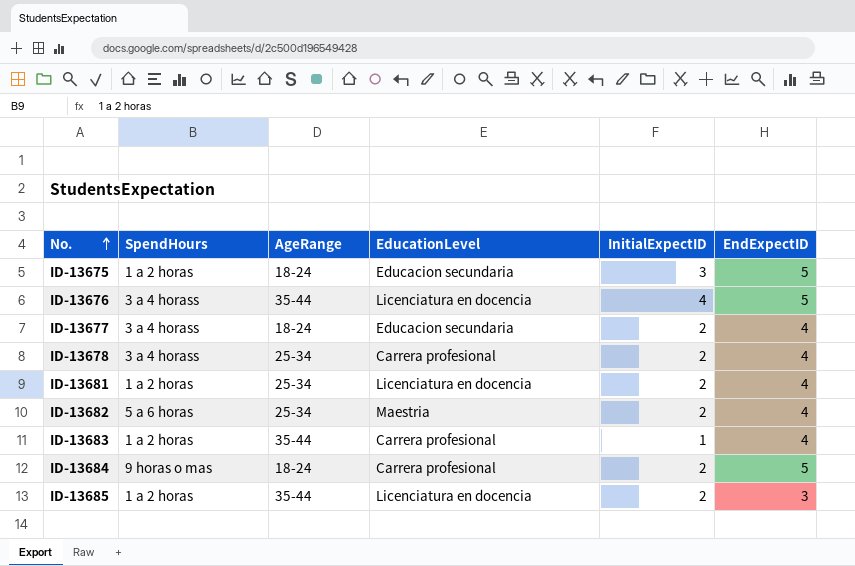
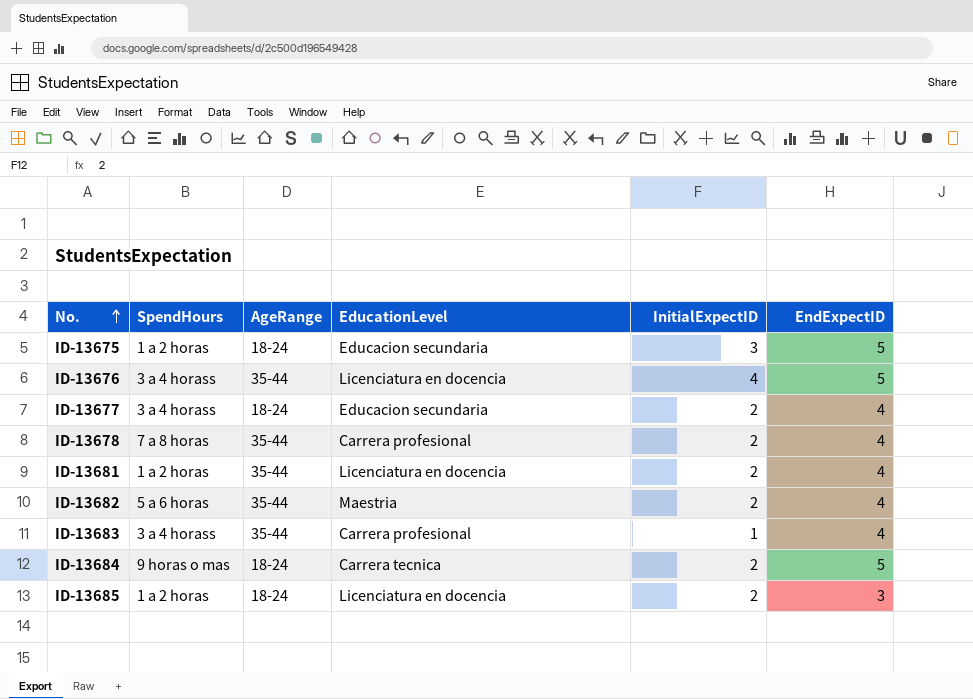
ID-13678 | SpendHours: 3 a 4 horass -> 7 a 8 horas
ID-13678 | AgeRange: 25-34 -> 35-44
ID-13681 | AgeRange: 25-34 -> 35-44
ID-13682 | AgeRange: 25-34 -> 35-44
ID-13683 | SpendHours: 1 a 2 horas -> 3 a 4 horass
ID-13684 | EducationLevel: Carrera profesional -> Carrera tecnica
ID-13685 | AgeRange: 35-44 -> 18-24

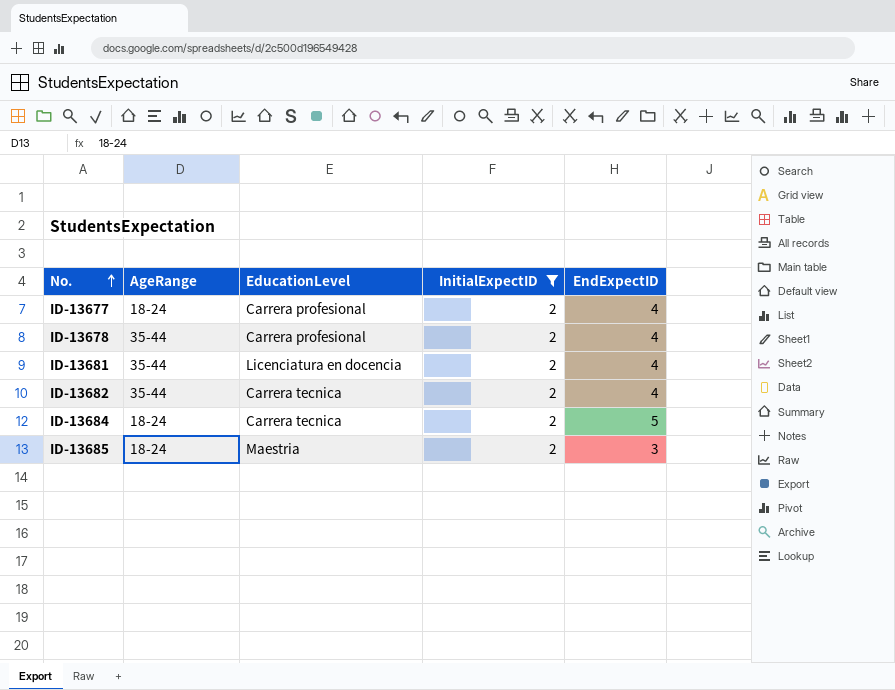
filter: none -> InitialExpectID = 2
column SpendHours | position: 2 -> none
ID-13677 | EducationLevel: Educacion secundaria -> Carrera profesional
ID-13682 | EducationLevel: Maestria -> Carrera tecnica
ID-13685 | EducationLevel: Licenciatura en docencia -> Maestria

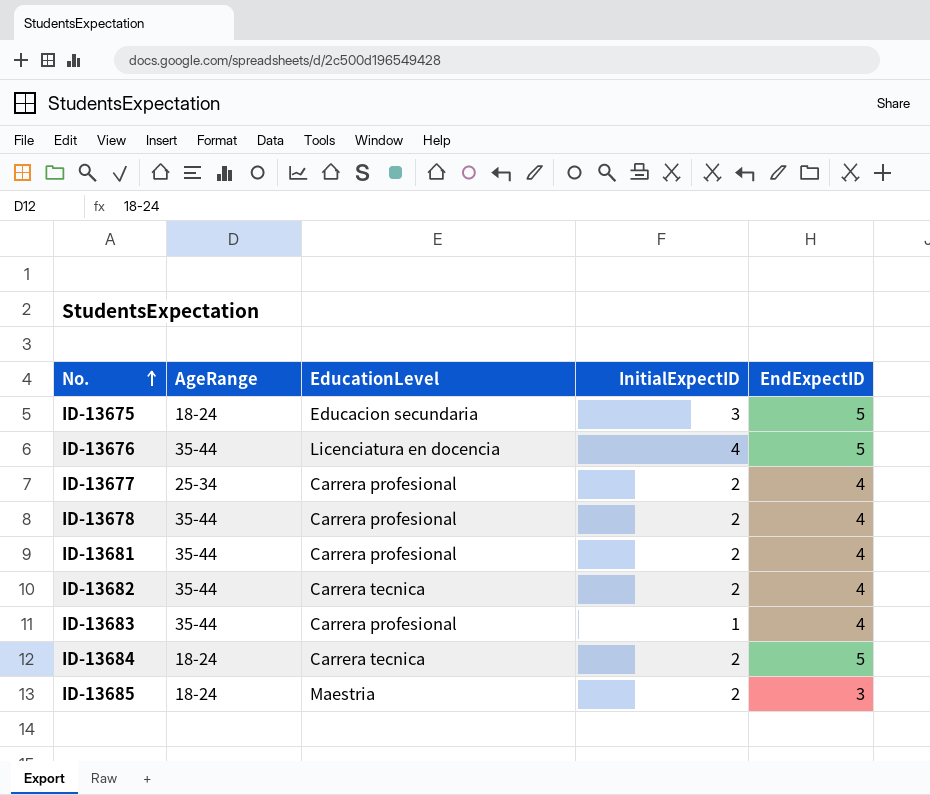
filter: InitialExpectID = 2 -> none
ID-13677 | AgeRange: 18-24 -> 25-34
ID-13681 | EducationLevel: Licenciatura en docencia -> Carrera profesional

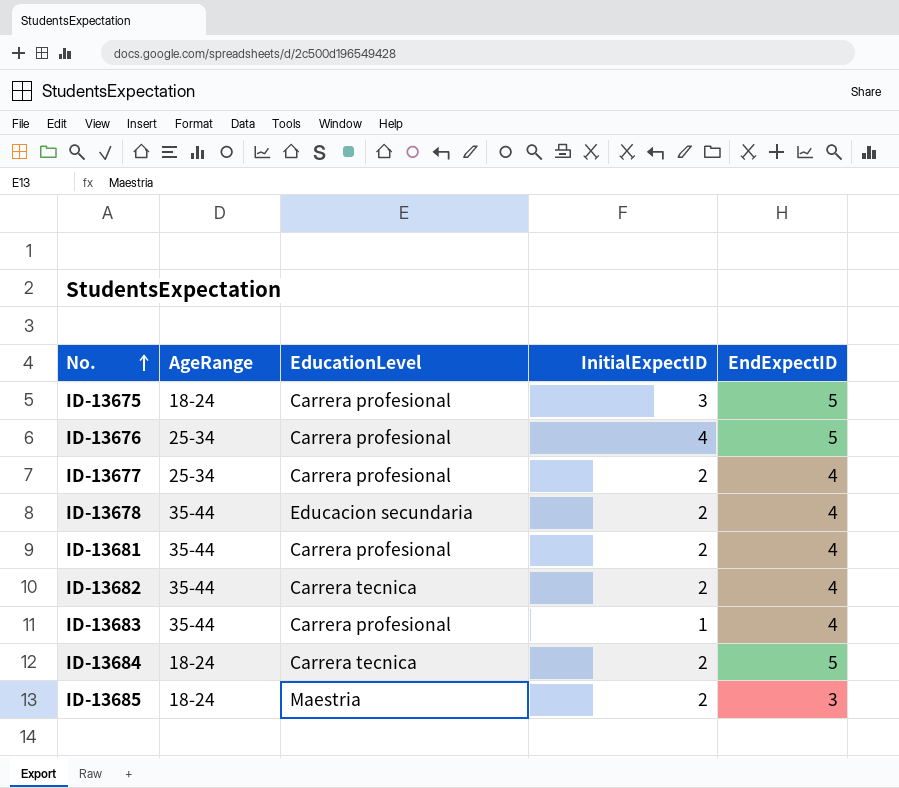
ID-13675 | EducationLevel: Educacion secundaria -> Carrera profesional
ID-13676 | AgeRange: 35-44 -> 25-34
ID-13676 | EducationLevel: Licenciatura en docencia -> Carrera profesional
ID-13678 | EducationLevel: Carrera profesional -> Educacion secundaria

